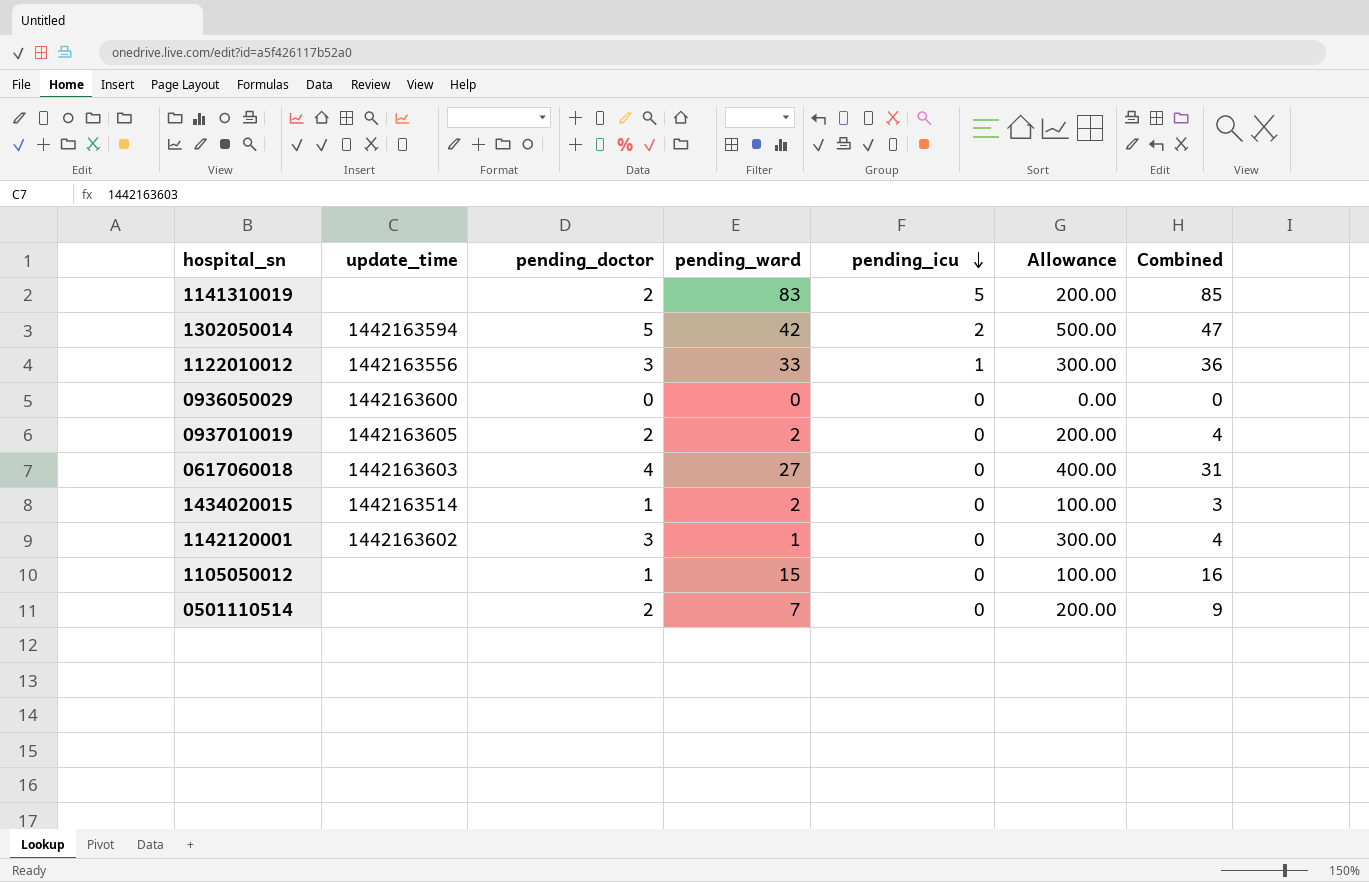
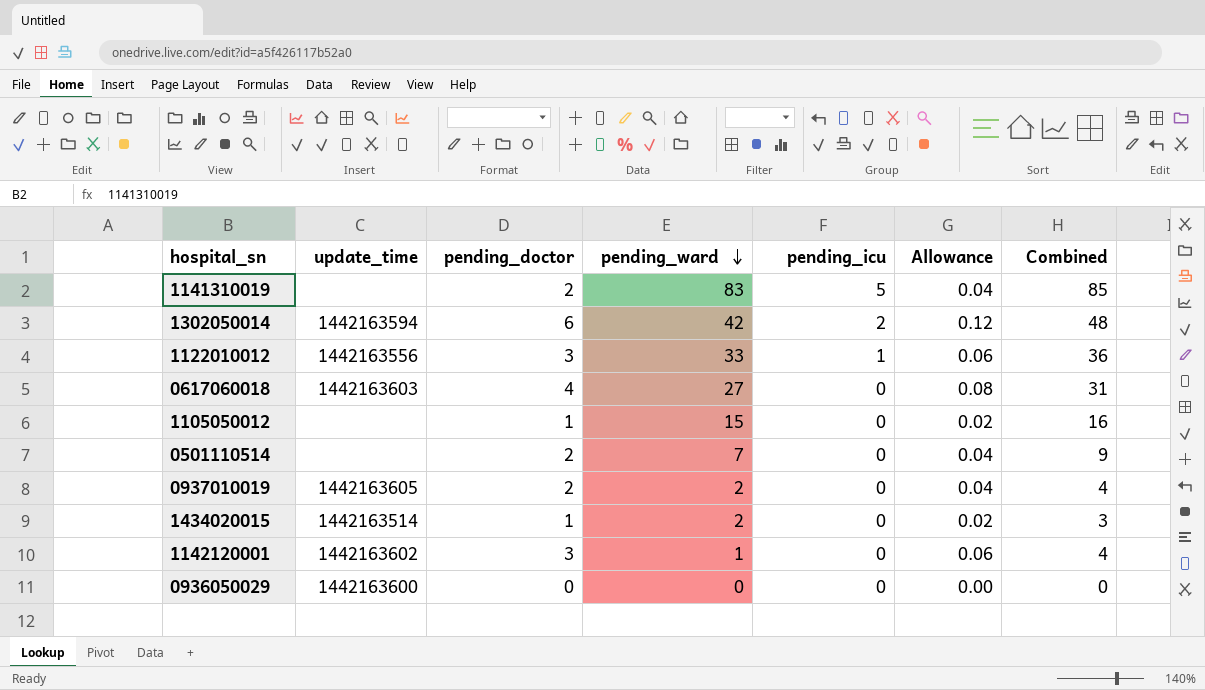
row order: pending_icu descending -> pending_ward descending
column Allowance | formula: [pending_doctor] * 100 -> [pending_doctor] * 0.02
1302050014 | pending_doctor: 5 -> 6
1302050014 | Combined: 47 -> 48

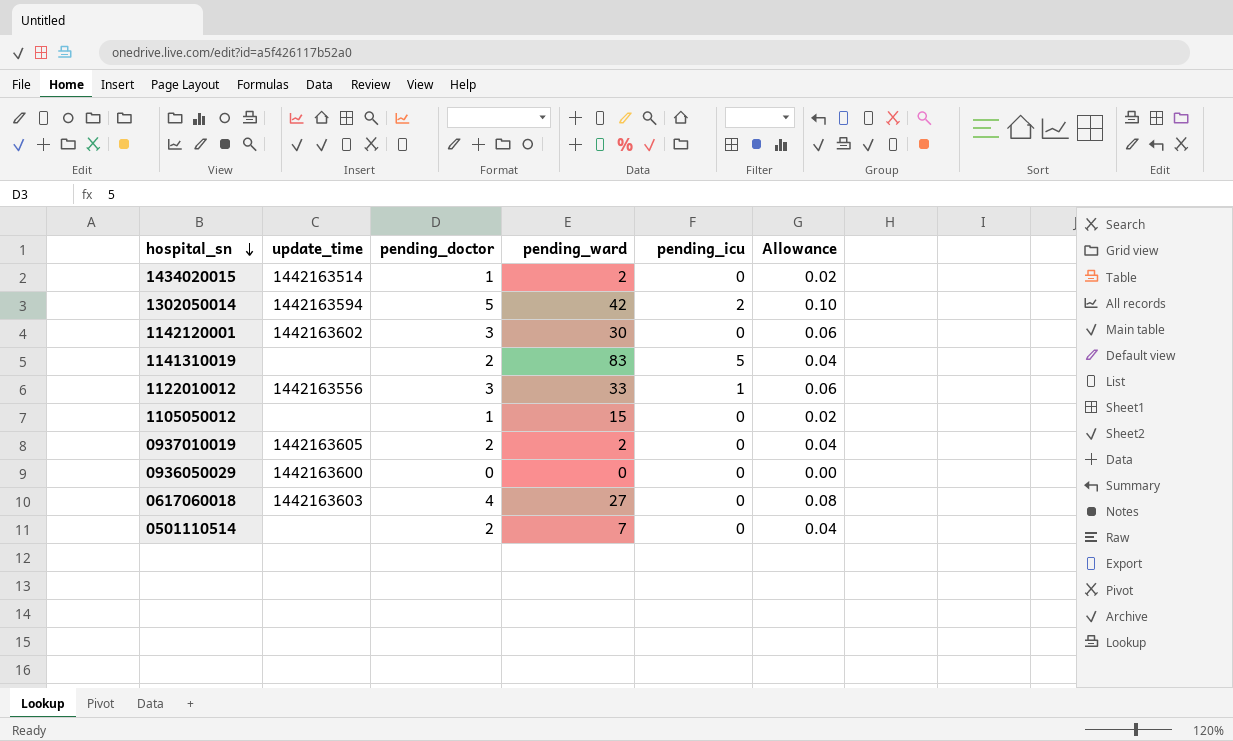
row order: pending_ward descending -> hospital_sn descending
column Combined | formula: [pending_doctor] + [pending_ward] -> none
1302050014 | pending_doctor: 6 -> 5
1302050014 | Allowance: 0.12 -> 0.10
1142120001 | pending_ward: 1 -> 30

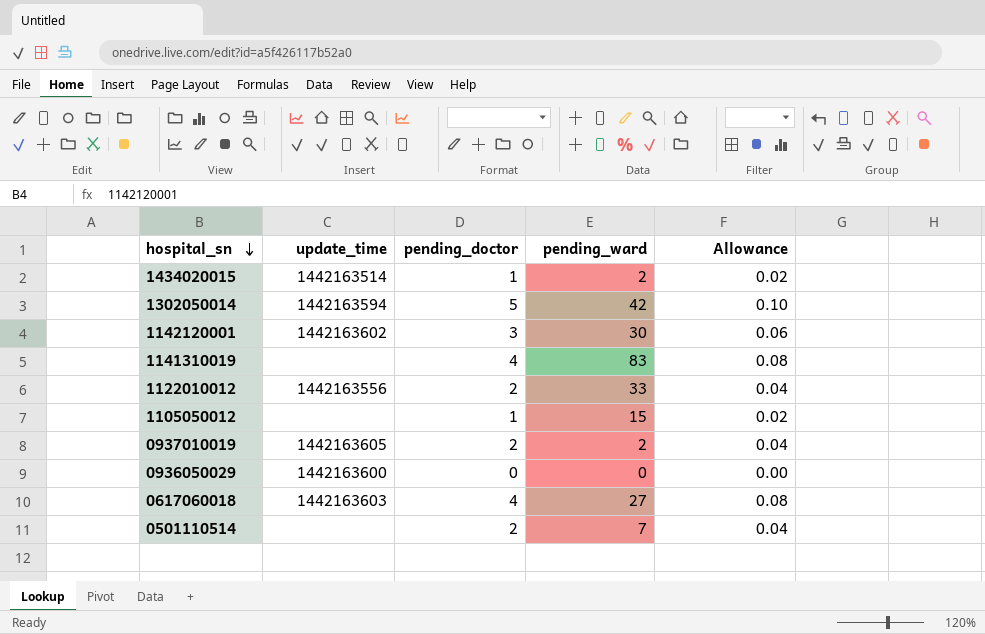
column pending_icu | position: 5 -> none
1141310019 | pending_doctor: 2 -> 4
1141310019 | Allowance: 0.04 -> 0.08
1122010012 | pending_doctor: 3 -> 2
1122010012 | Allowance: 0.06 -> 0.04

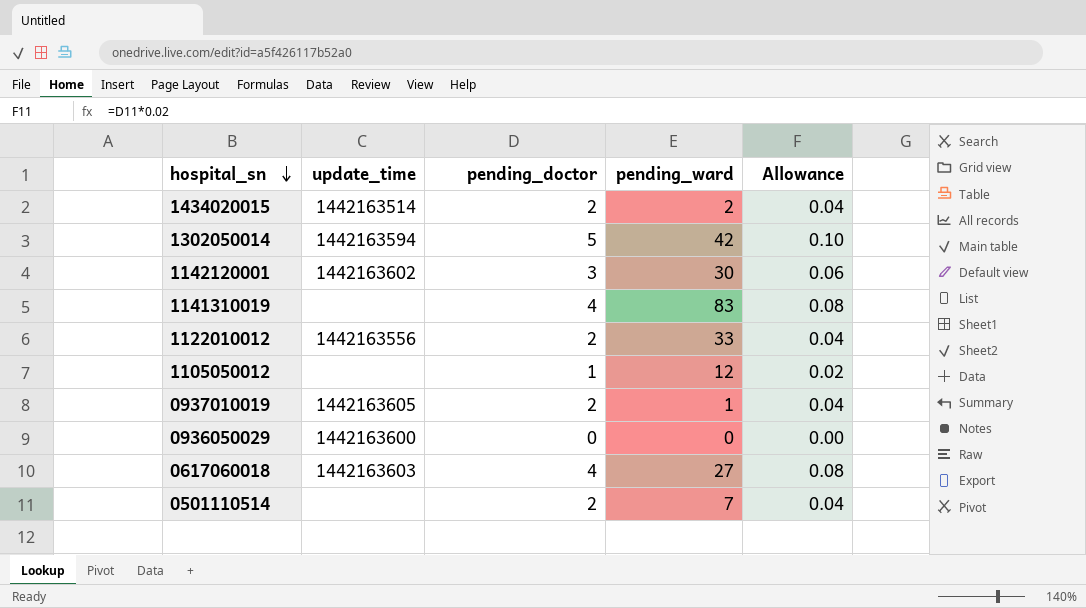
1434020015 | pending_doctor: 1 -> 2
1434020015 | Allowance: 0.02 -> 0.04
1105050012 | pending_ward: 15 -> 12
0937010019 | pending_ward: 2 -> 1

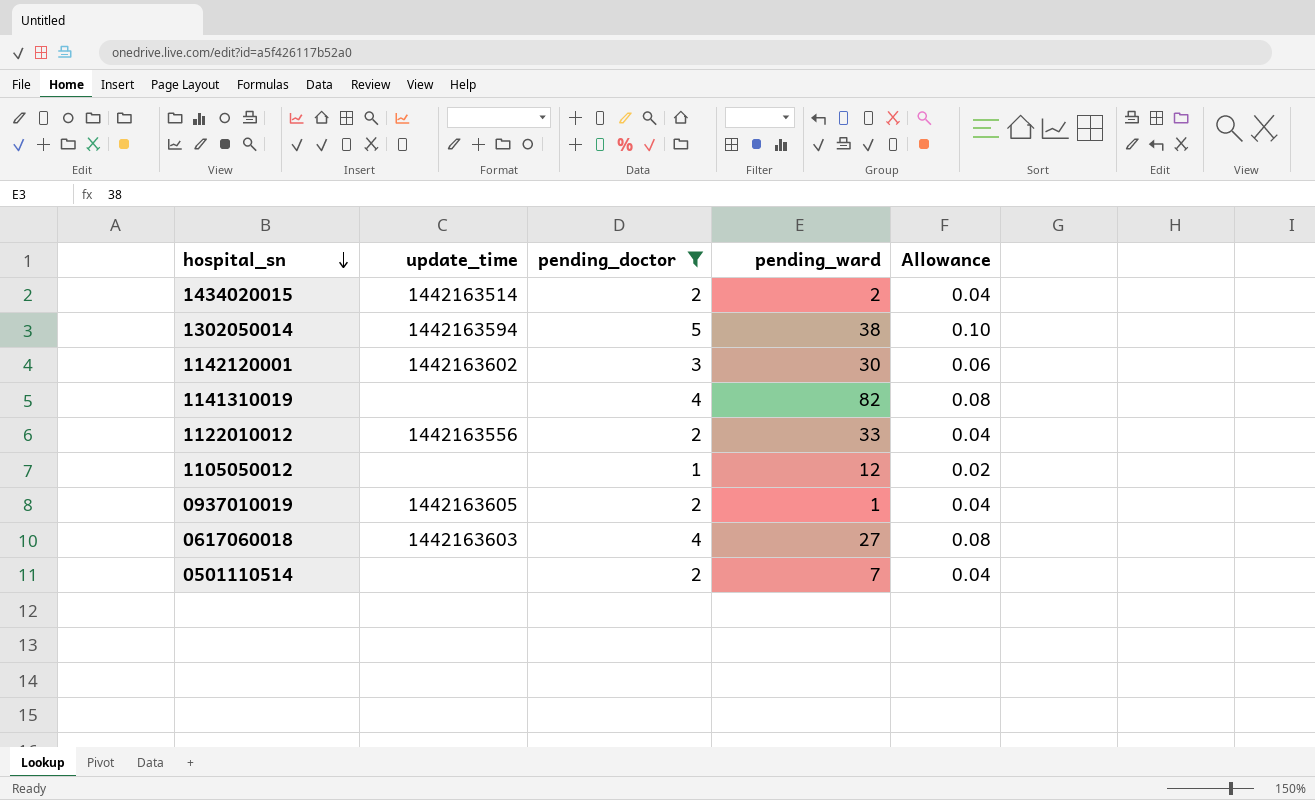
filter: none -> pending_doctor != 0
1302050014 | pending_ward: 42 -> 38
1141310019 | pending_ward: 83 -> 82

